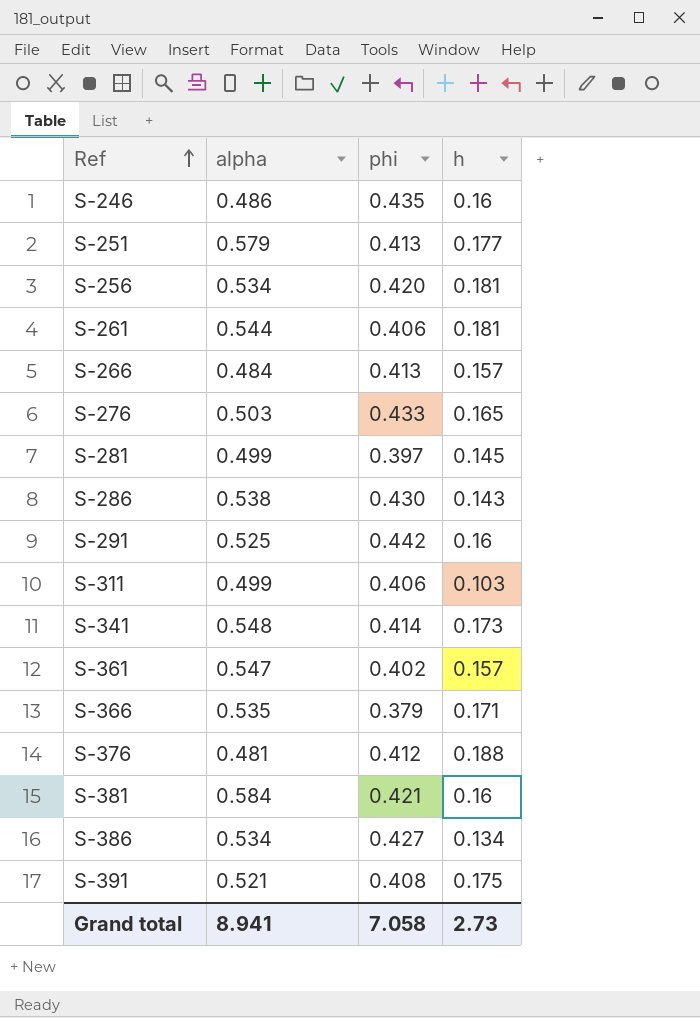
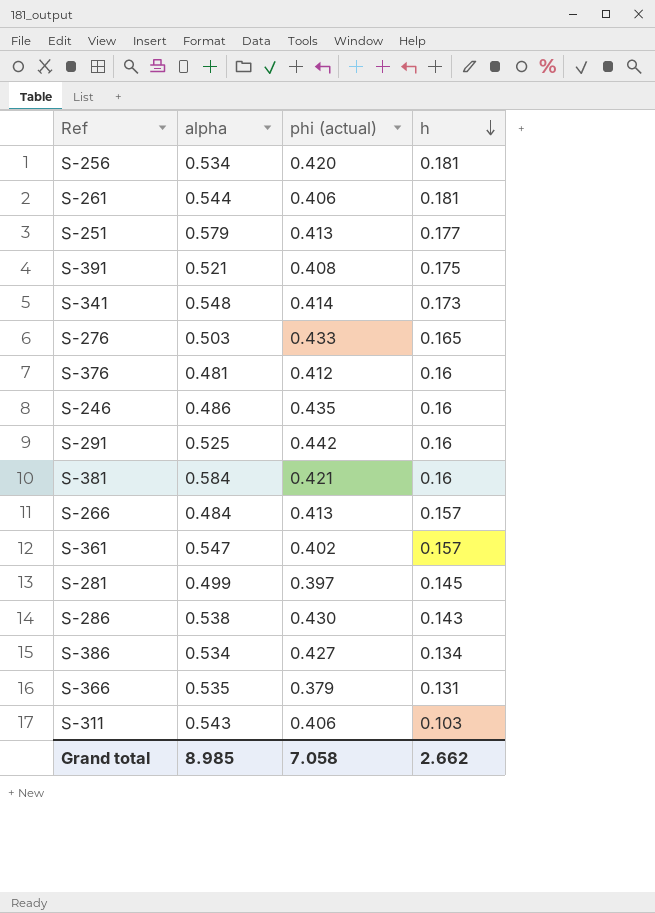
row order: Ref ascending -> h descending
column name: phi -> phi (actual)
S-376 | h: 0.188 -> 0.16
S-366 | h: 0.171 -> 0.131
S-311 | alpha: 0.499 -> 0.543
Grand total | alpha: 8.941 -> 8.985
Grand total | h: 2.73 -> 2.662

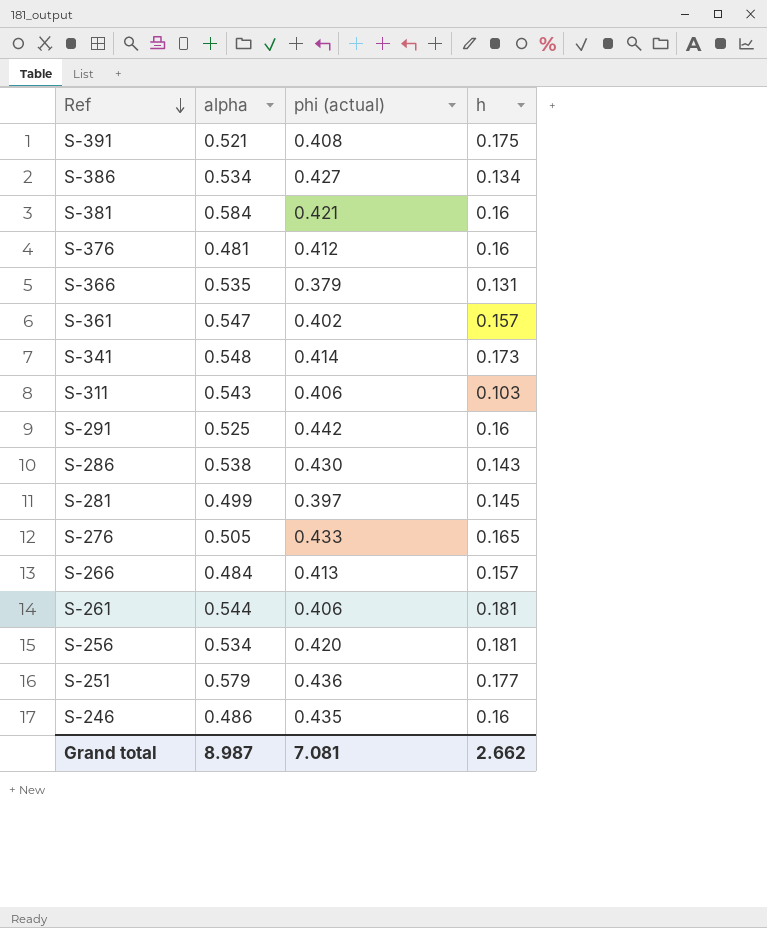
row order: h descending -> Ref descending
S-276 | alpha: 0.503 -> 0.505
S-251 | phi (actual): 0.413 -> 0.436
Grand total | alpha: 8.985 -> 8.987
Grand total | phi (actual): 7.058 -> 7.081

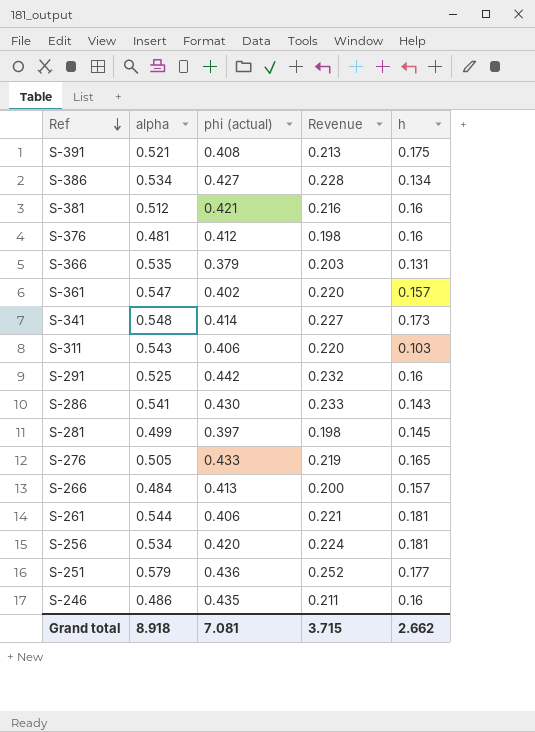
column Revenue | formula: none -> [alpha] * [phi (actual)]
S-381 | alpha: 0.584 -> 0.512
S-286 | alpha: 0.538 -> 0.541
Grand total | alpha: 8.987 -> 8.918

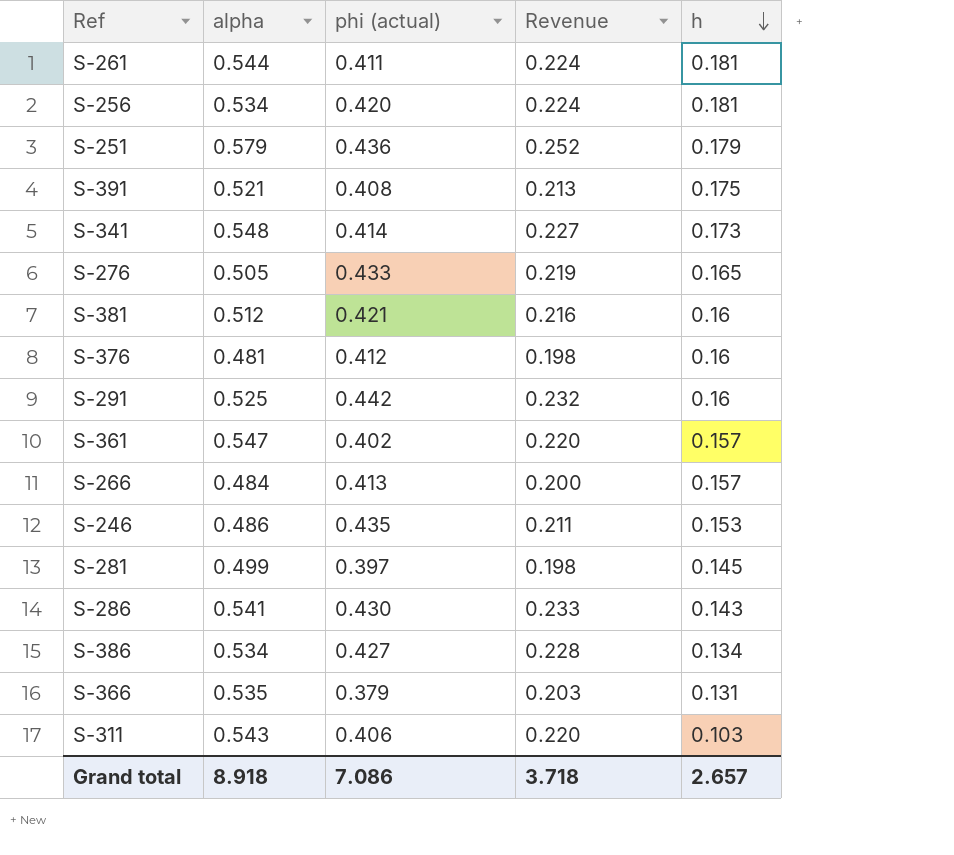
row order: Ref descending -> h descending
S-261 | phi (actual): 0.406 -> 0.411
S-261 | Revenue: 0.221 -> 0.224
S-251 | h: 0.177 -> 0.179
S-246 | h: 0.16 -> 0.153
Grand total | phi (actual): 7.081 -> 7.086
Grand total | Revenue: 3.715 -> 3.718
Grand total | h: 2.662 -> 2.657

